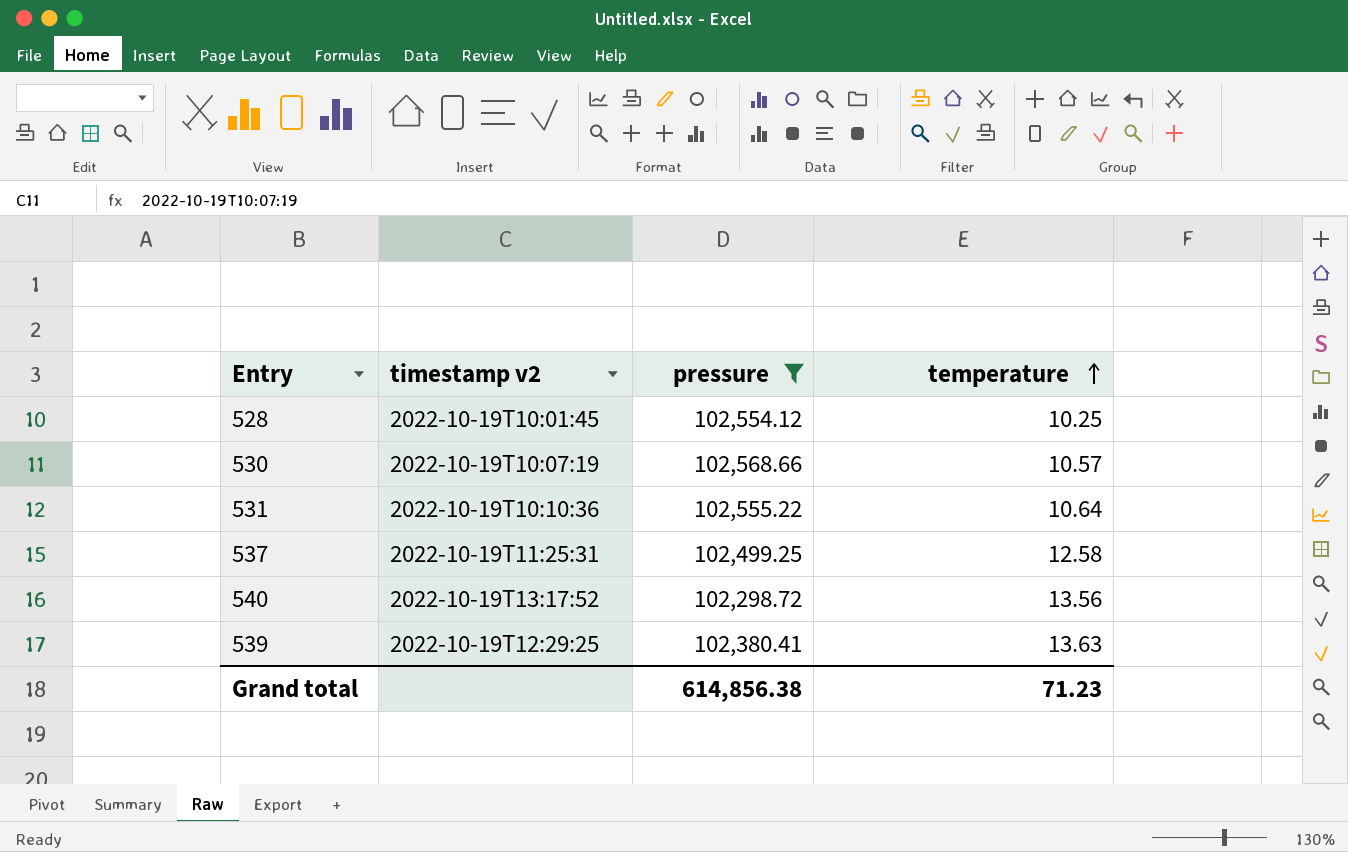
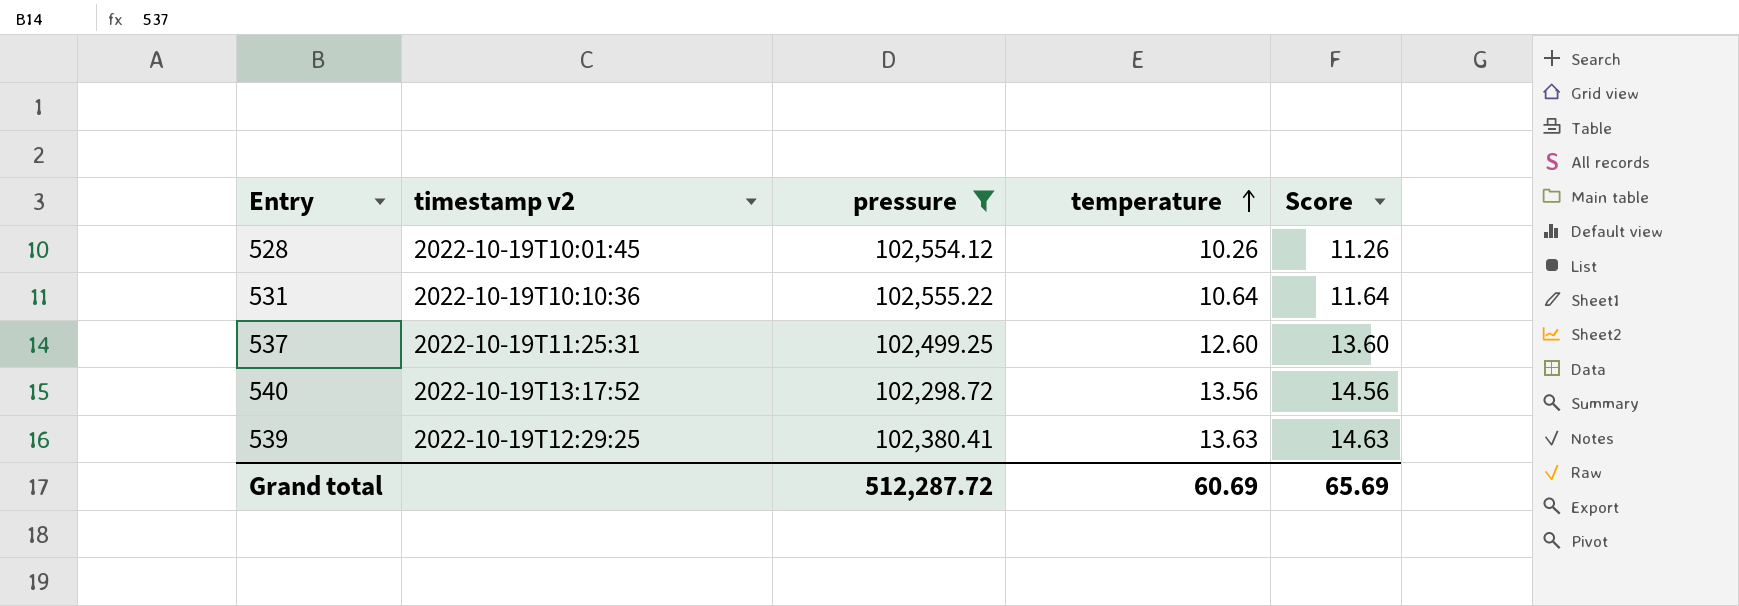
column Score | formula: none -> [temperature] + 1
row 530: 2022-10-19T10:07:19 | 102,568.66 | 10.57 -> none
528 | temperature: 10.25 -> 10.26
537 | temperature: 12.58 -> 12.60
Grand total | pressure: 614,856.38 -> 512,287.72
Grand total | temperature: 71.23 -> 60.69

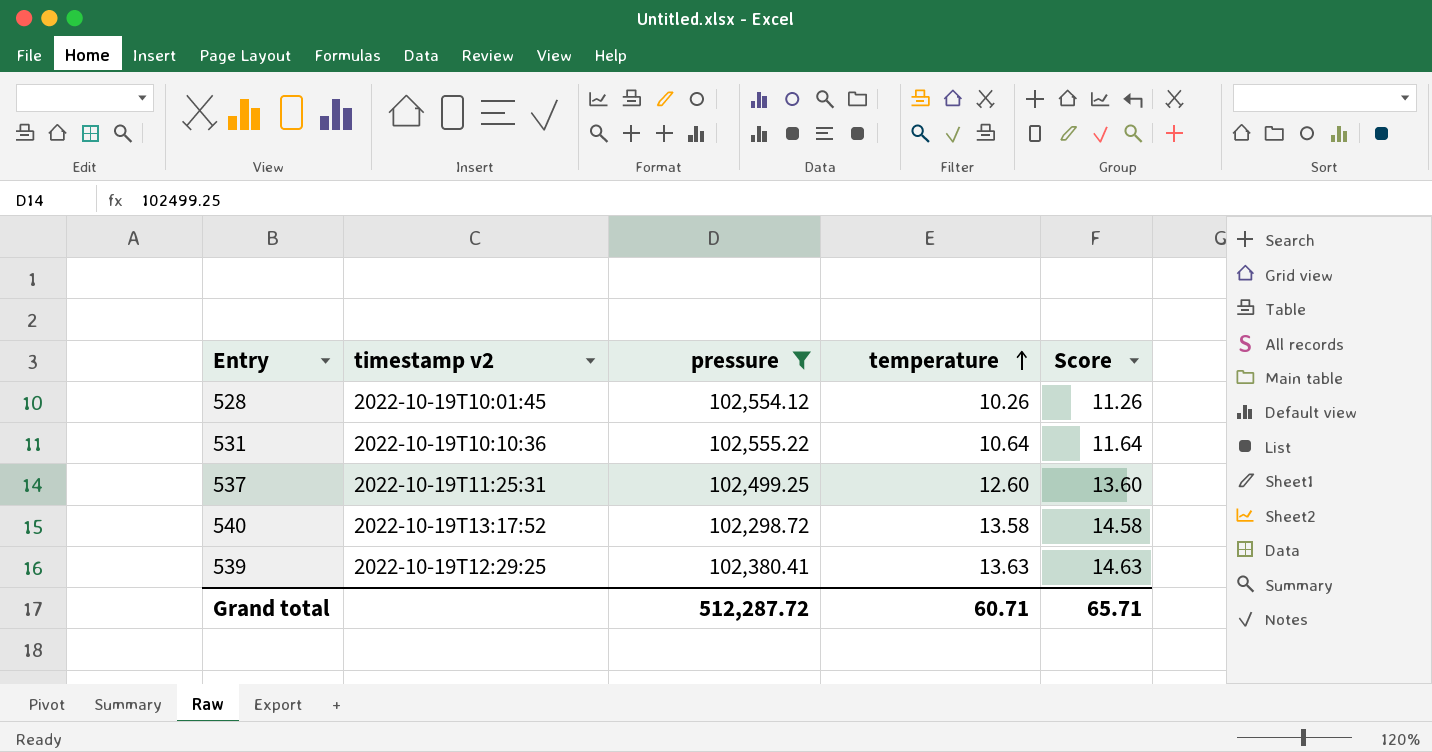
540 | temperature: 13.56 -> 13.58
540 | Score: 14.56 -> 14.58
Grand total | temperature: 60.69 -> 60.71
Grand total | Score: 65.69 -> 65.71

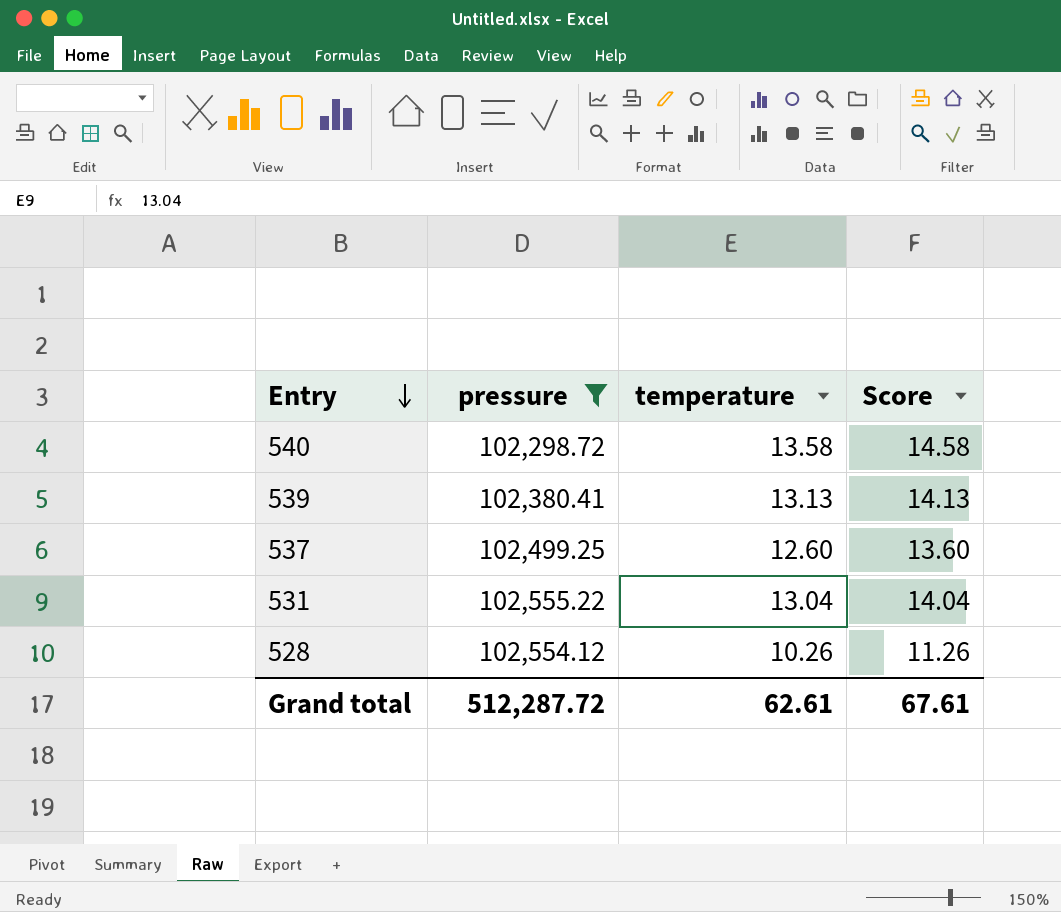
row order: temperature ascending -> Entry descending
column timestamp v2 | position: 2 -> none
539 | temperature: 13.63 -> 13.13
539 | Score: 14.63 -> 14.13
531 | temperature: 10.64 -> 13.04
531 | Score: 11.64 -> 14.04
Grand total | temperature: 60.71 -> 62.61
Grand total | Score: 65.71 -> 67.61

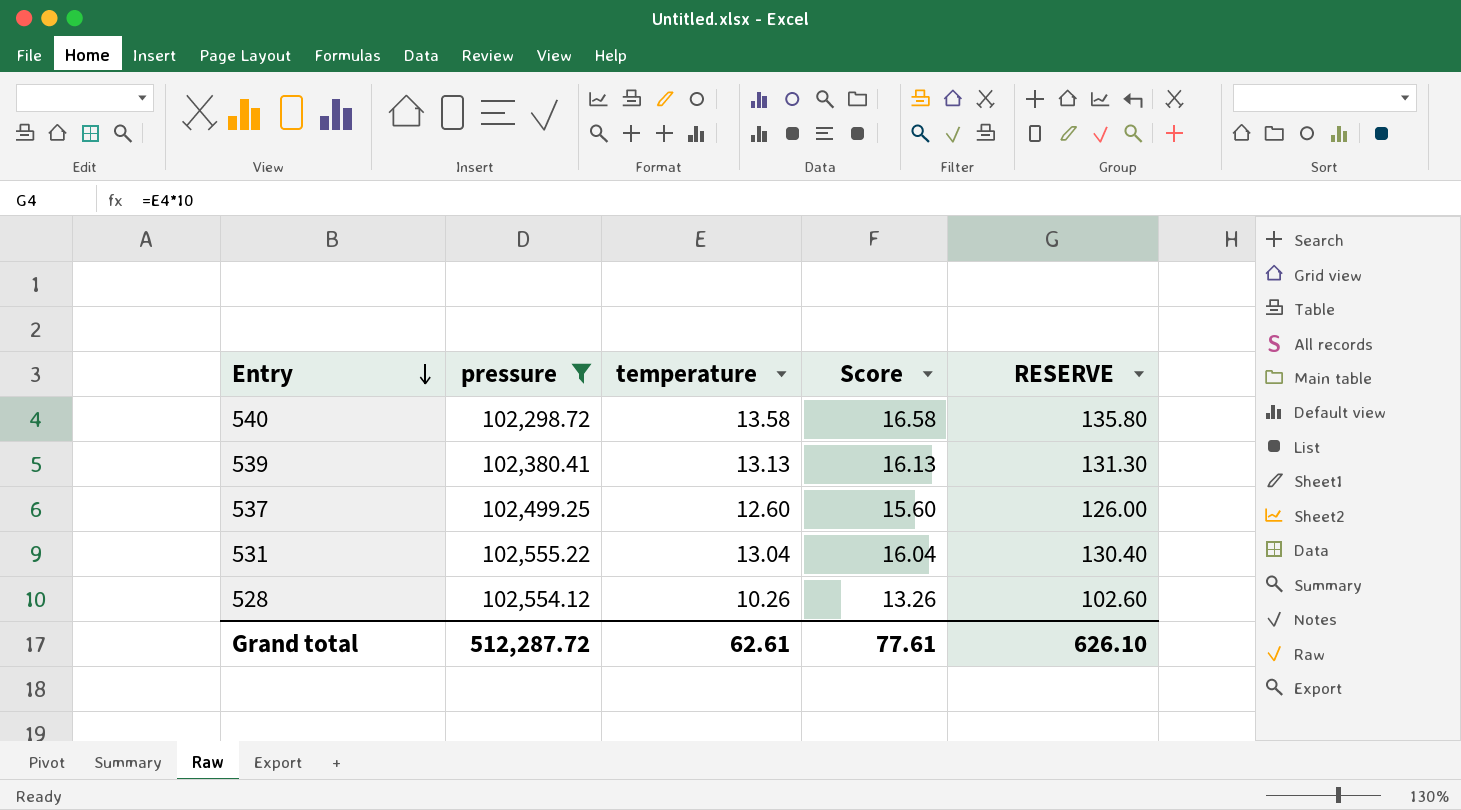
column Score | formula: [temperature] + 1 -> [temperature] + 3
column RESERVE | formula: none -> [temperature] * 10
Grand total | Score: 67.61 -> 77.61

